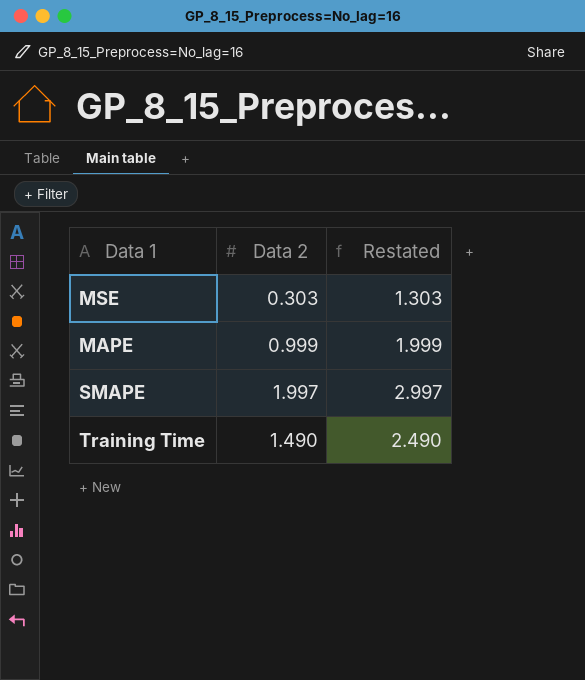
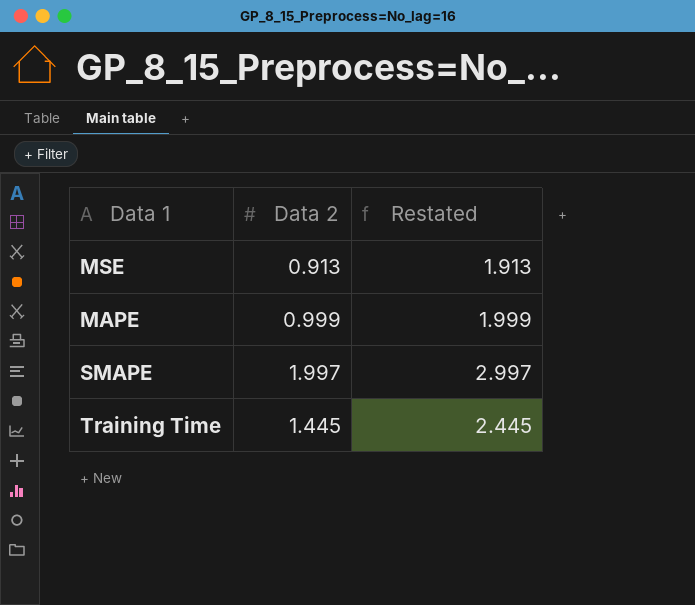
MSE | Data 2: 0.303 -> 0.913
MSE | Restated: 1.303 -> 1.913
Training Time | Data 2: 1.490 -> 1.445
Training Time | Restated: 2.490 -> 2.445

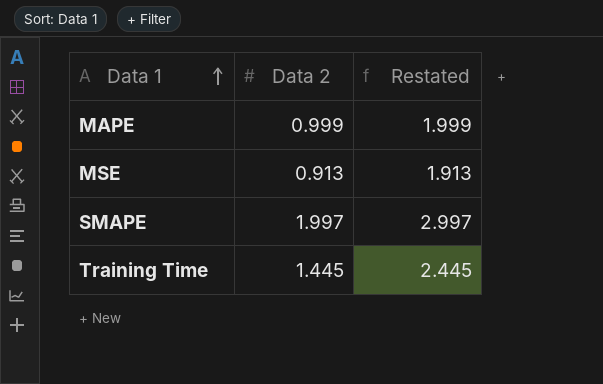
row order: none -> Data 1 ascending

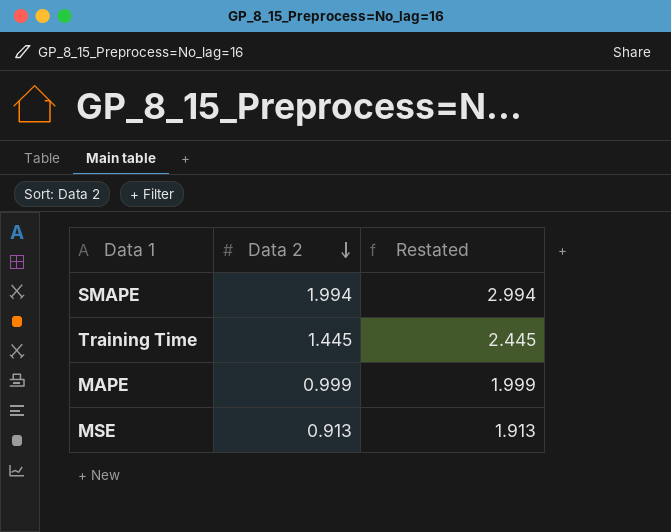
row order: Data 1 ascending -> Data 2 descending
SMAPE | Data 2: 1.997 -> 1.994
SMAPE | Restated: 2.997 -> 2.994

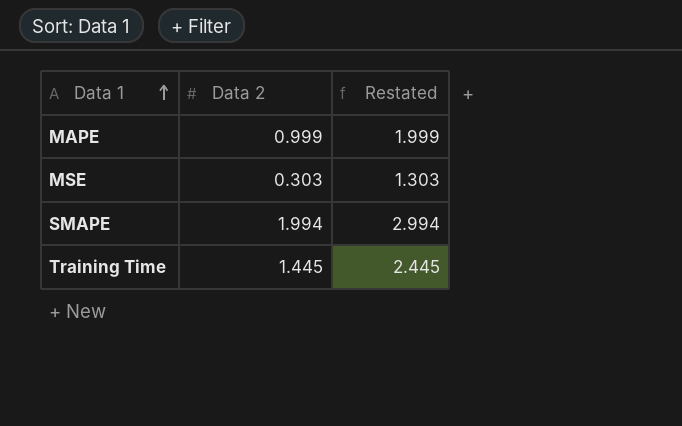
row order: Data 2 descending -> Data 1 ascending
MSE | Data 2: 0.913 -> 0.303
MSE | Restated: 1.913 -> 1.303

